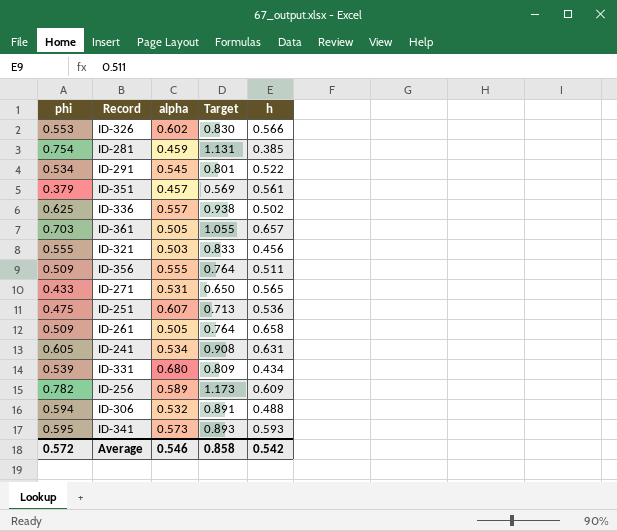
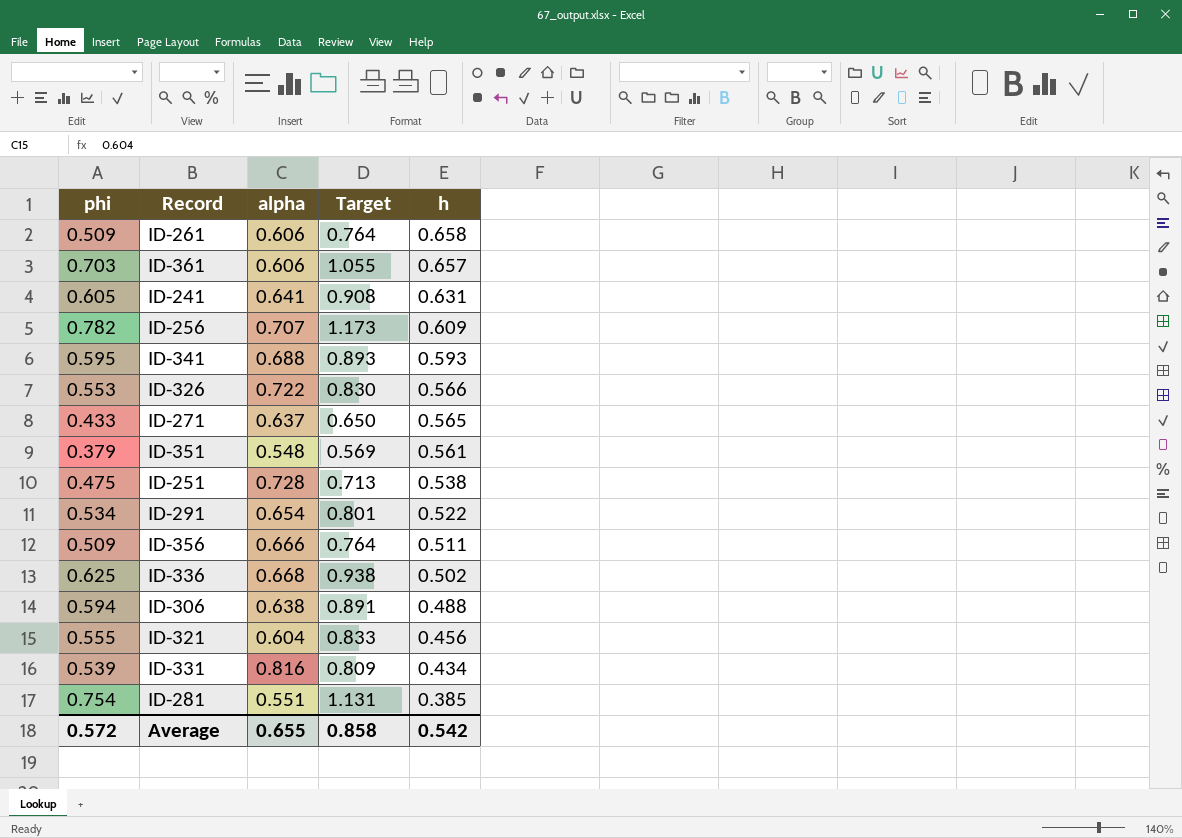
row order: none -> h descending
ID-261 | alpha: 0.505 -> 0.606
ID-361 | alpha: 0.505 -> 0.606
ID-241 | alpha: 0.534 -> 0.641
ID-256 | alpha: 0.589 -> 0.707
ID-341 | alpha: 0.573 -> 0.688
ID-326 | alpha: 0.602 -> 0.722
ID-271 | alpha: 0.531 -> 0.637
ID-351 | alpha: 0.457 -> 0.548
ID-251 | alpha: 0.607 -> 0.728
ID-251 | h: 0.536 -> 0.538
ID-291 | alpha: 0.545 -> 0.654
ID-356 | alpha: 0.555 -> 0.666
ID-336 | alpha: 0.557 -> 0.668
ID-306 | alpha: 0.532 -> 0.638
ID-321 | alpha: 0.503 -> 0.604
ID-331 | alpha: 0.680 -> 0.816
ID-281 | alpha: 0.459 -> 0.551
Average | alpha: 0.546 -> 0.655

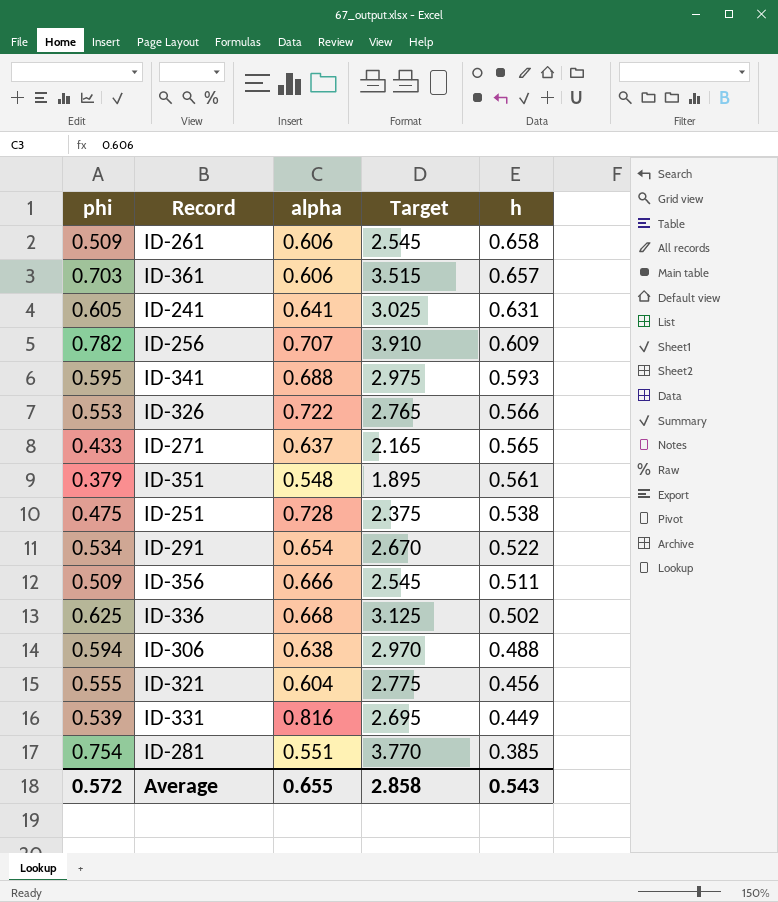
column Target | formula: [phi] * 1.5 -> [phi] * 5
ID-331 | h: 0.434 -> 0.449
Average | Target: 0.858 -> 2.858
Average | h: 0.542 -> 0.543

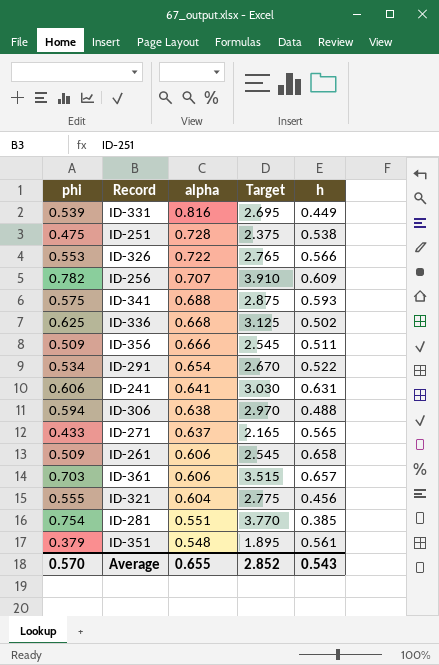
row order: h descending -> alpha descending
ID-341 | phi: 0.595 -> 0.575
ID-341 | Target: 2.975 -> 2.875
ID-241 | phi: 0.605 -> 0.606
ID-241 | Target: 3.025 -> 3.030
Average | phi: 0.572 -> 0.570
Average | Target: 2.858 -> 2.852

